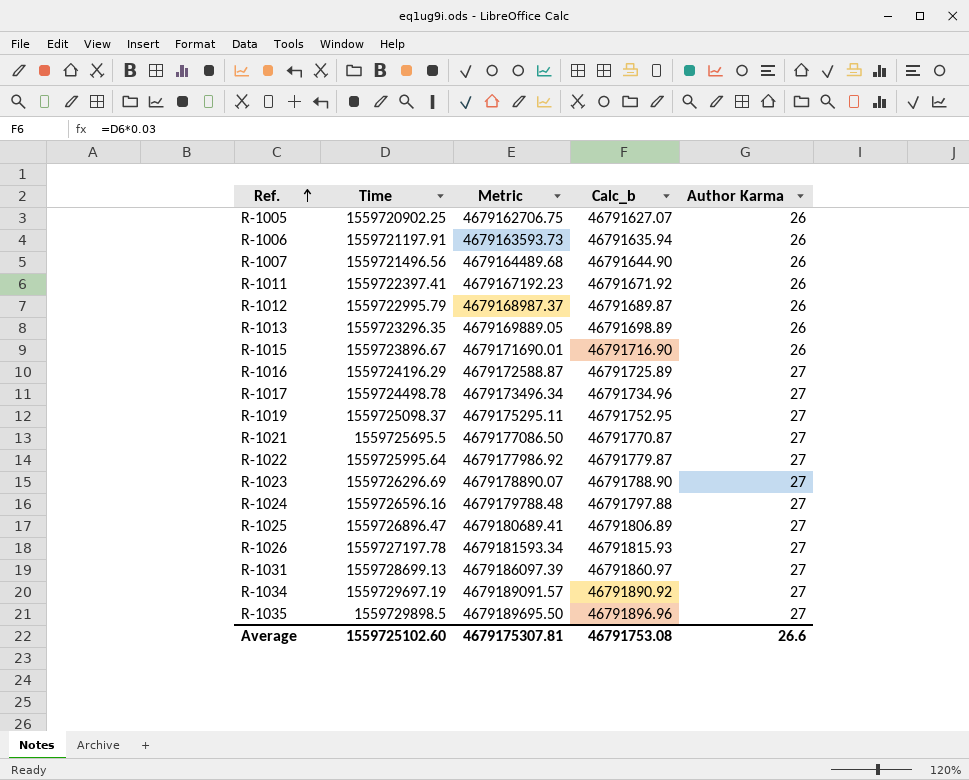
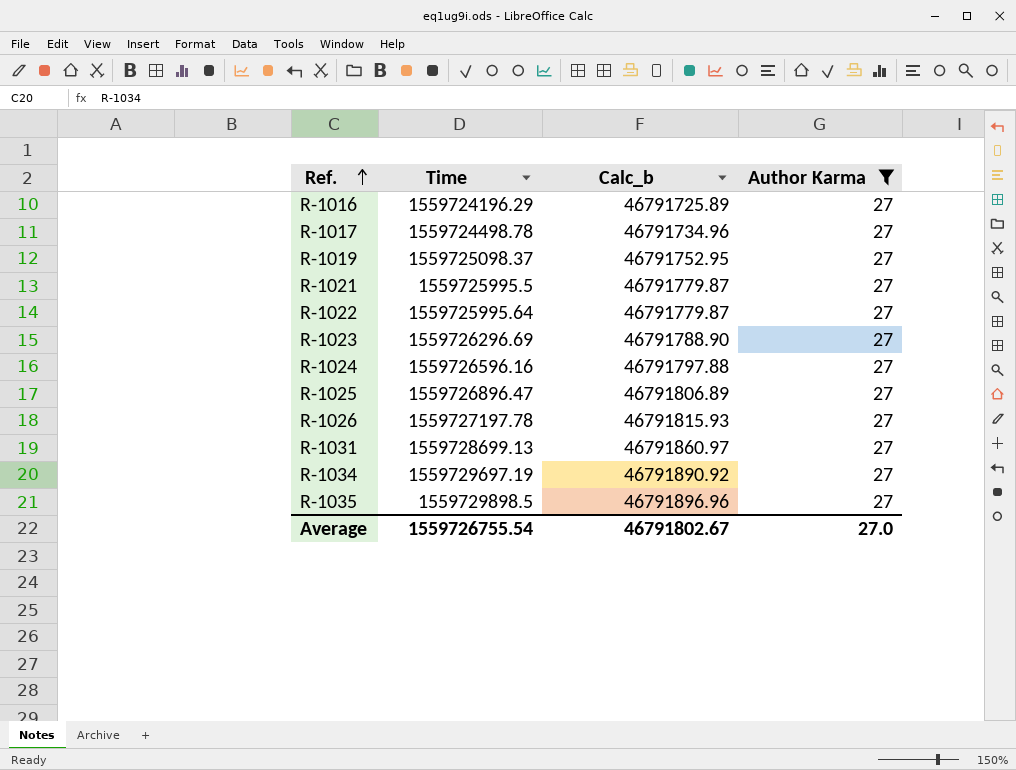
filter: none -> Author Karma = 27
column Metric | formula: [Time] * 3 -> none
R-1021 | Time: 1559725695.5 -> 1559725995.5
R-1021 | Calc_b: 46791770.87 -> 46791779.87
Average | Time: 1559725102.60 -> 1559726755.54
Average | Calc_b: 46791753.08 -> 46791802.67
Average | Author Karma: 26.6 -> 27.0

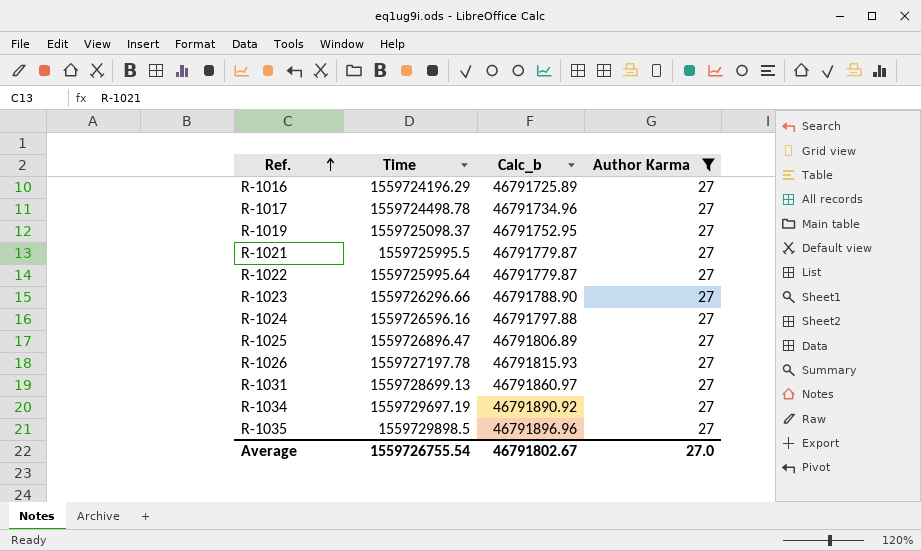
R-1023 | Time: 1559726296.69 -> 1559726296.66

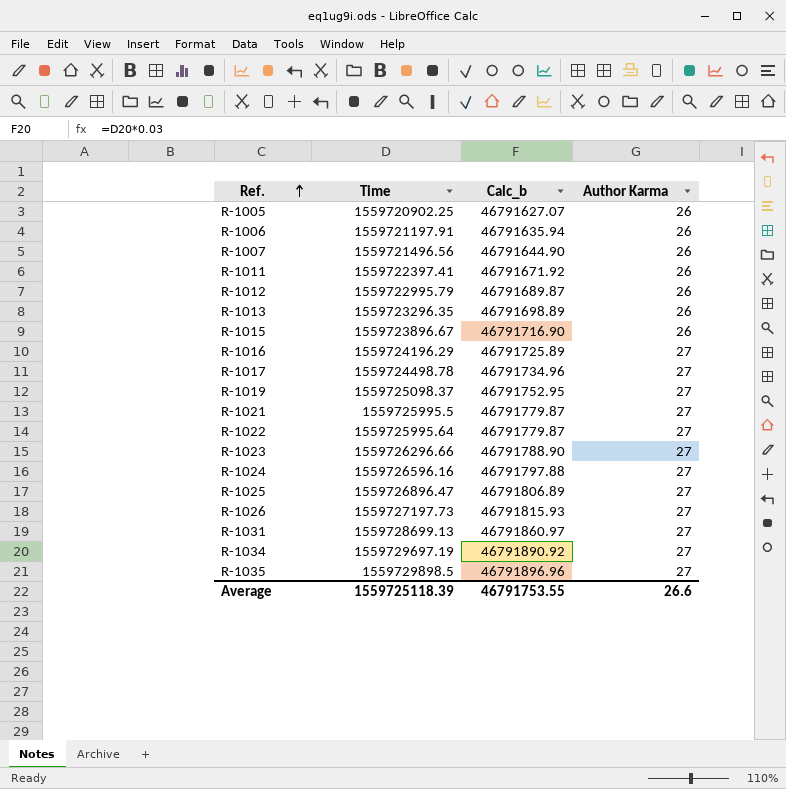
filter: Author Karma = 27 -> none
R-1026 | Time: 1559727197.78 -> 1559727197.73
Average | Time: 1559726755.54 -> 1559725118.39
Average | Calc_b: 46791802.67 -> 46791753.55
Average | Author Karma: 27.0 -> 26.6

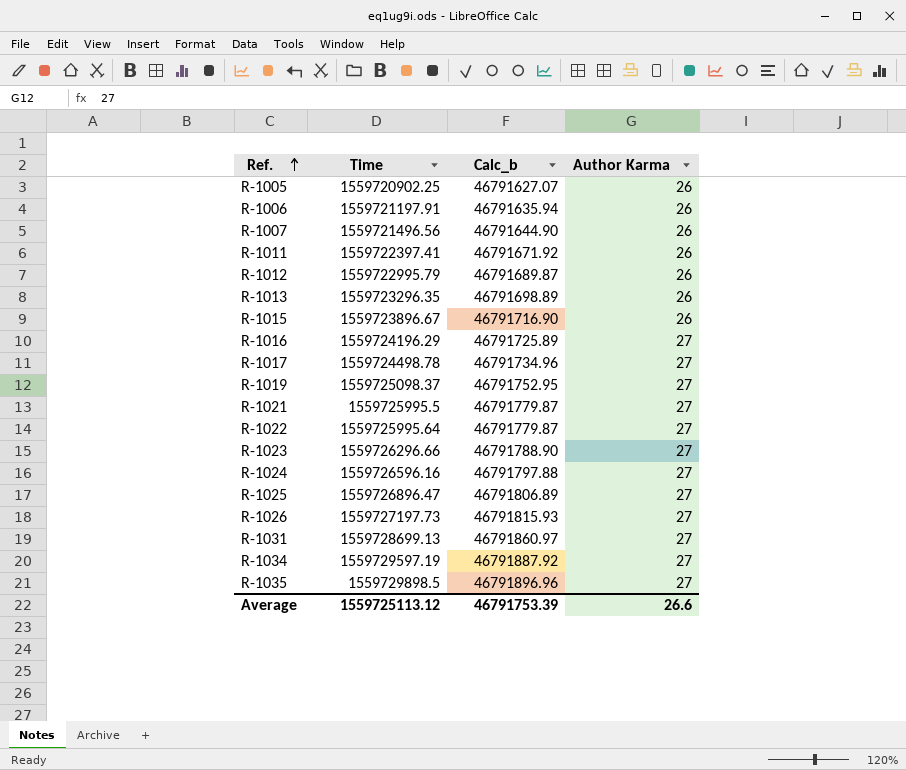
R-1034 | Time: 1559729697.19 -> 1559729597.19
R-1034 | Calc_b: 46791890.92 -> 46791887.92
Average | Time: 1559725118.39 -> 1559725113.12
Average | Calc_b: 46791753.55 -> 46791753.39

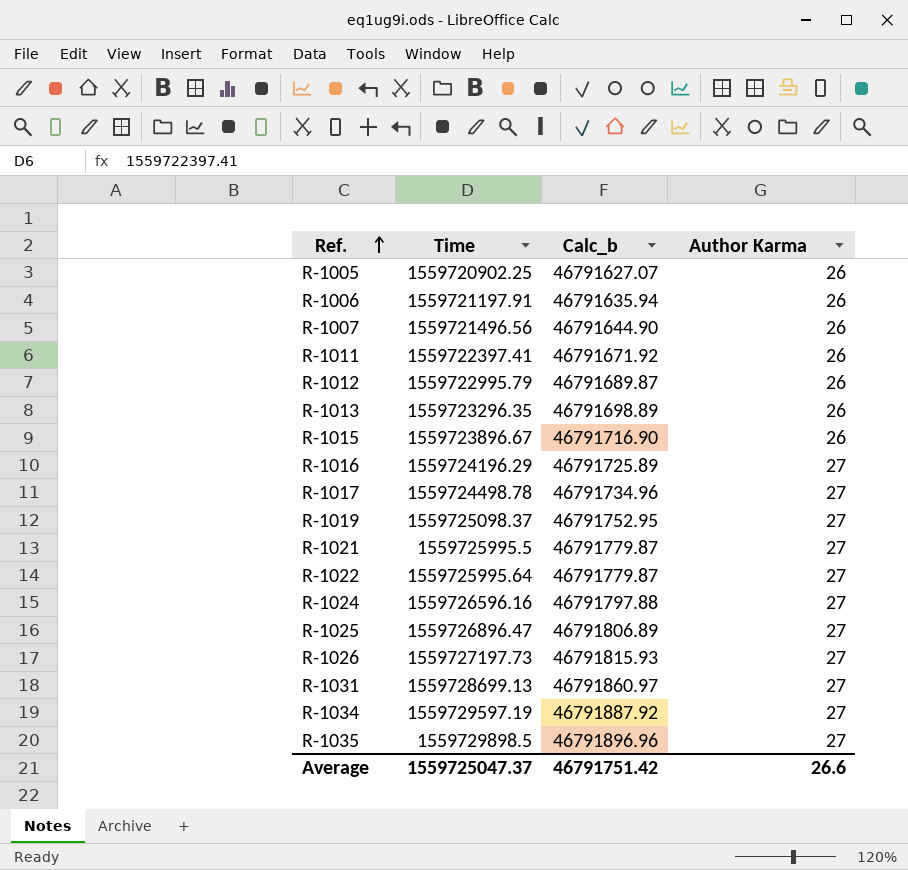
row R-1023: 1559726296.66 | 46791788.90 | 27 -> none
Average | Time: 1559725113.12 -> 1559725047.37
Average | Calc_b: 46791753.39 -> 46791751.42

